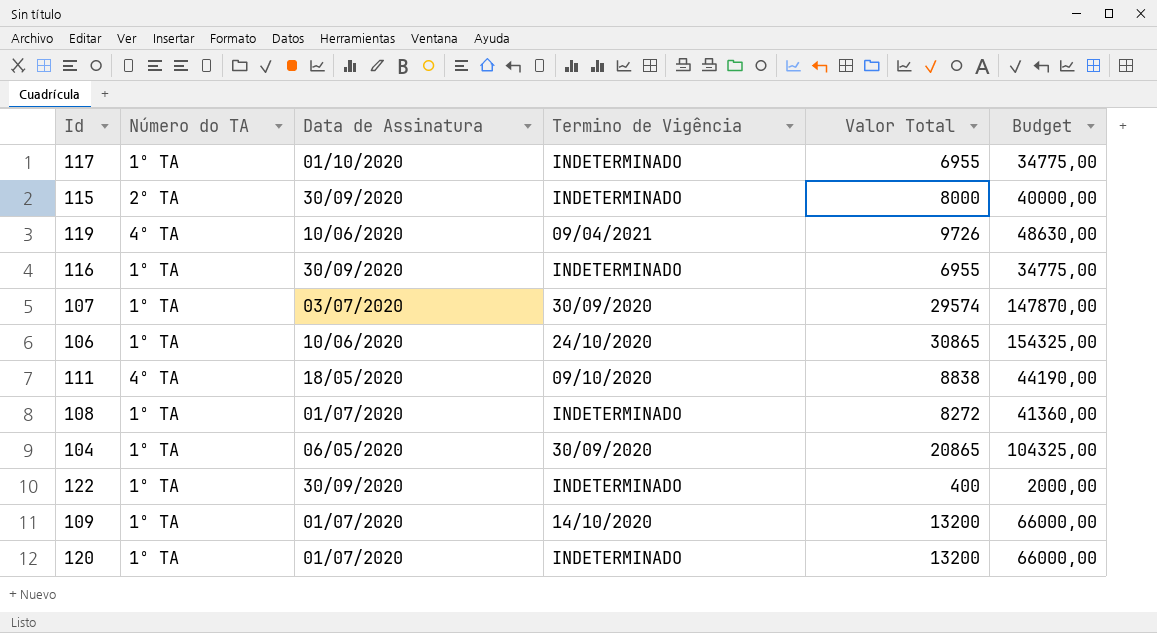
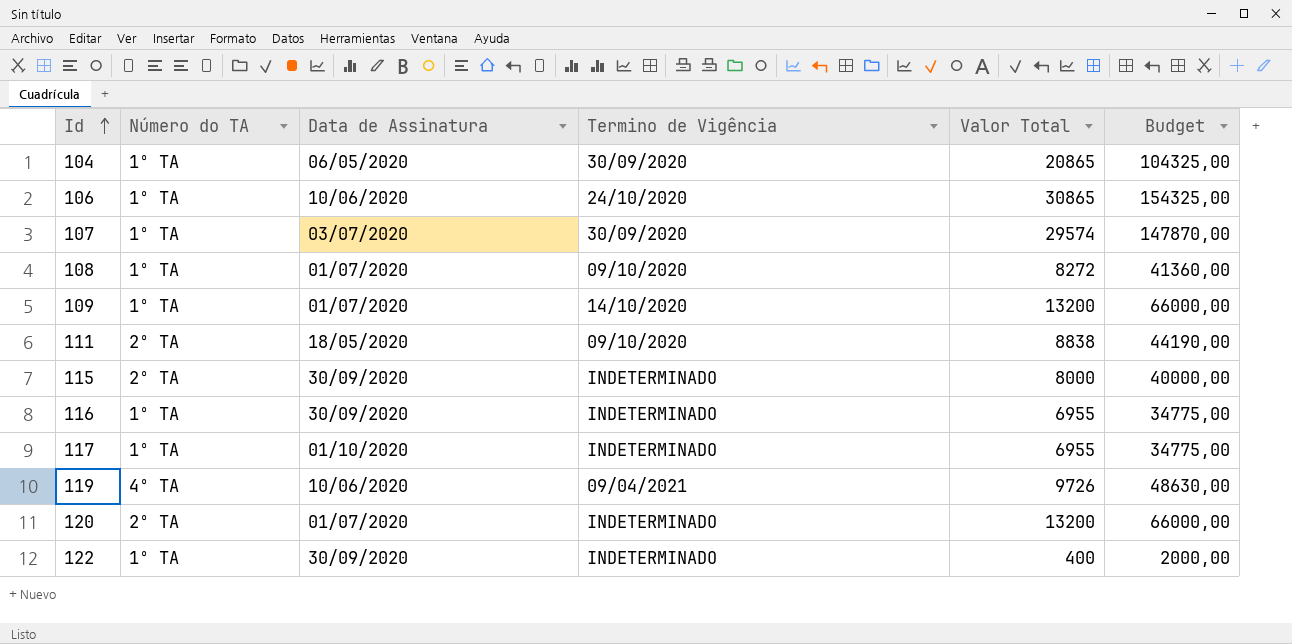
row order: none -> Id ascending
108 | Termino de Vigência: INDETERMINADO -> 09/10/2020
111 | Número do TA: 4º TA -> 2º TA
120 | Número do TA: 1º TA -> 2º TA

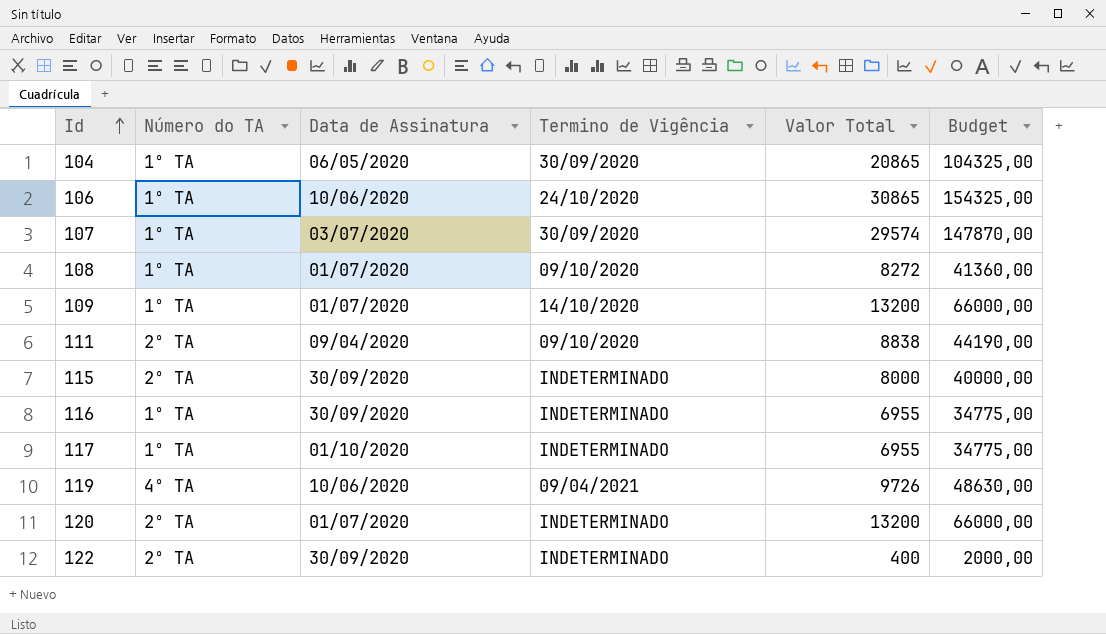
111 | Data de Assinatura: 18/05/2020 -> 09/04/2020
122 | Número do TA: 1º TA -> 2º TA

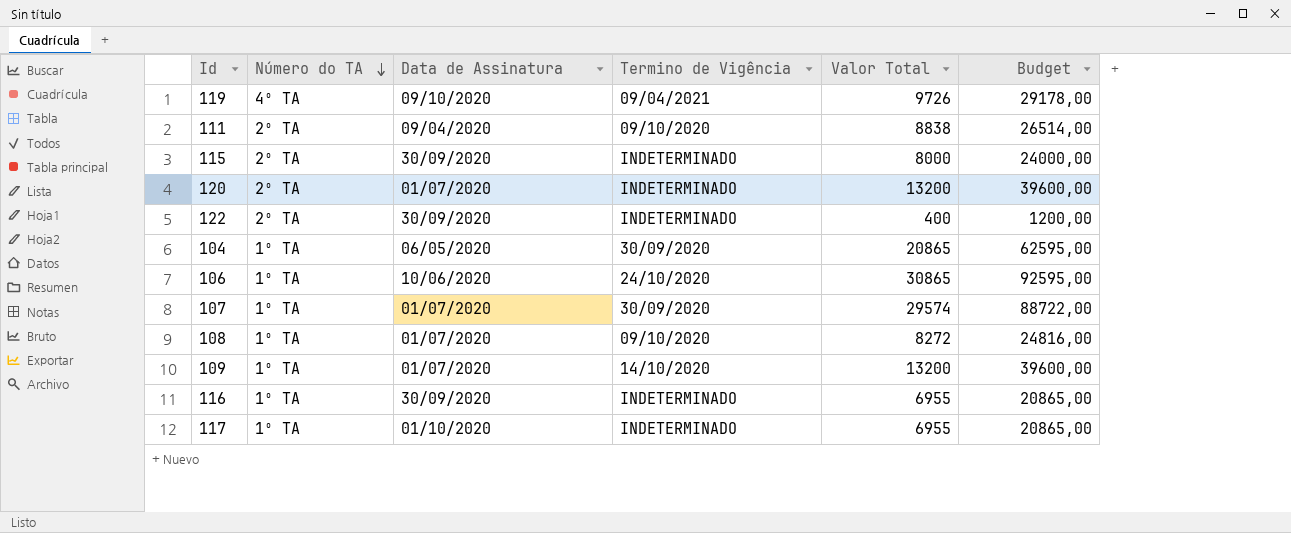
row order: Id ascending -> Número do TA descending
column Budget | formula: [Valor Total] * 5 -> [Valor Total] * 3
119 | Data de Assinatura: 10/06/2020 -> 09/10/2020
107 | Data de Assinatura: 03/07/2020 -> 01/07/2020

